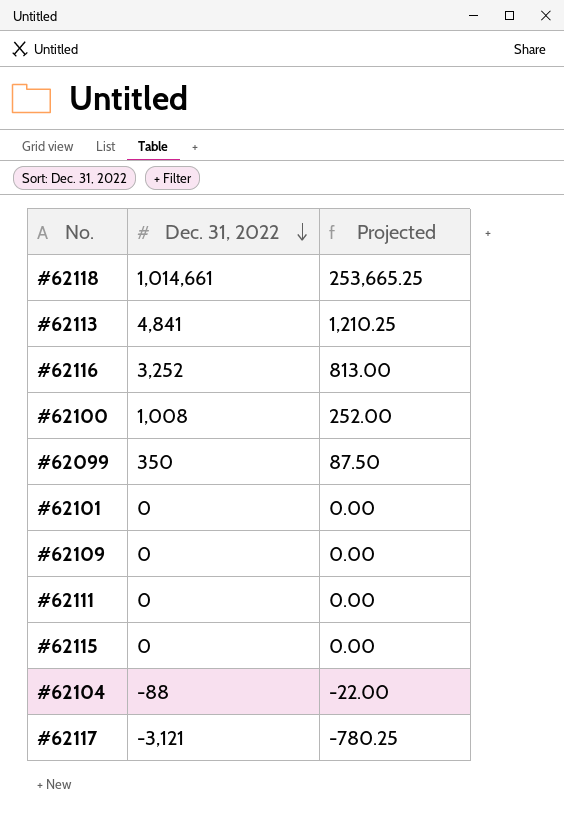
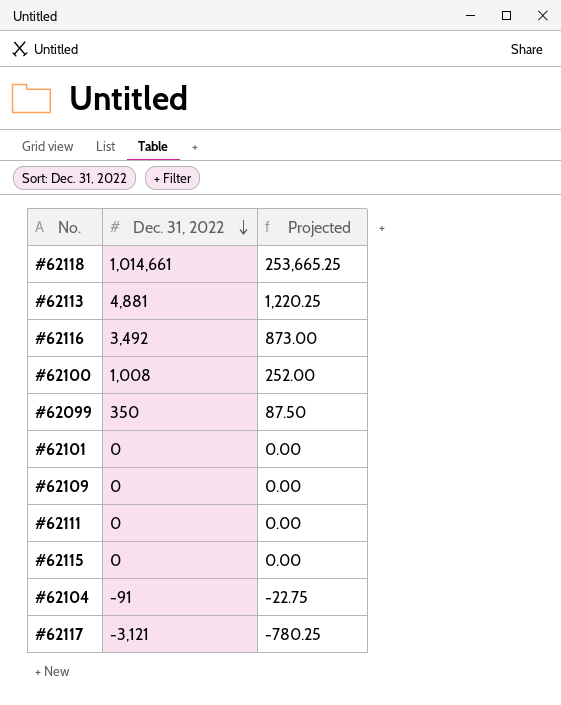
#62113 | Dec. 31, 2022: 4,841 -> 4,881
#62113 | Projected: 1,210.25 -> 1,220.25
#62116 | Dec. 31, 2022: 3,252 -> 3,492
#62116 | Projected: 813.00 -> 873.00
#62104 | Dec. 31, 2022: -88 -> -91
#62104 | Projected: -22.00 -> -22.75

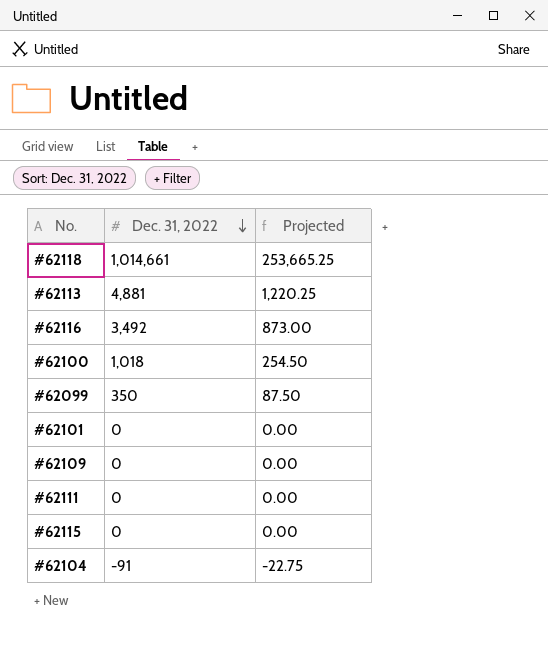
row #62117: -3,121 | -780.25 -> none
#62100 | Dec. 31, 2022: 1,008 -> 1,018
#62100 | Projected: 252.00 -> 254.50

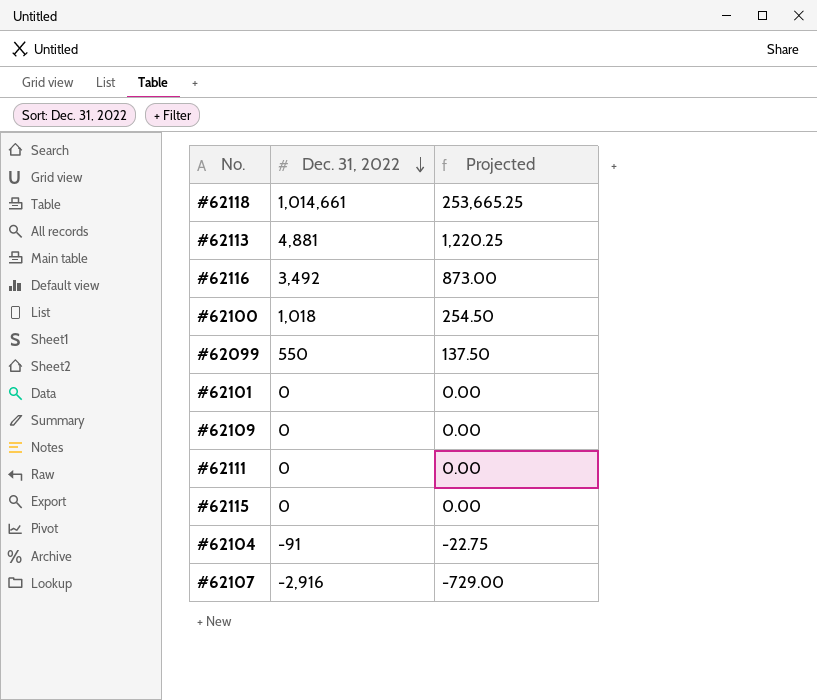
#62099 | Dec. 31, 2022: 350 -> 550
#62099 | Projected: 87.50 -> 137.50
row #62107: none -> -2,916 | -729.00

